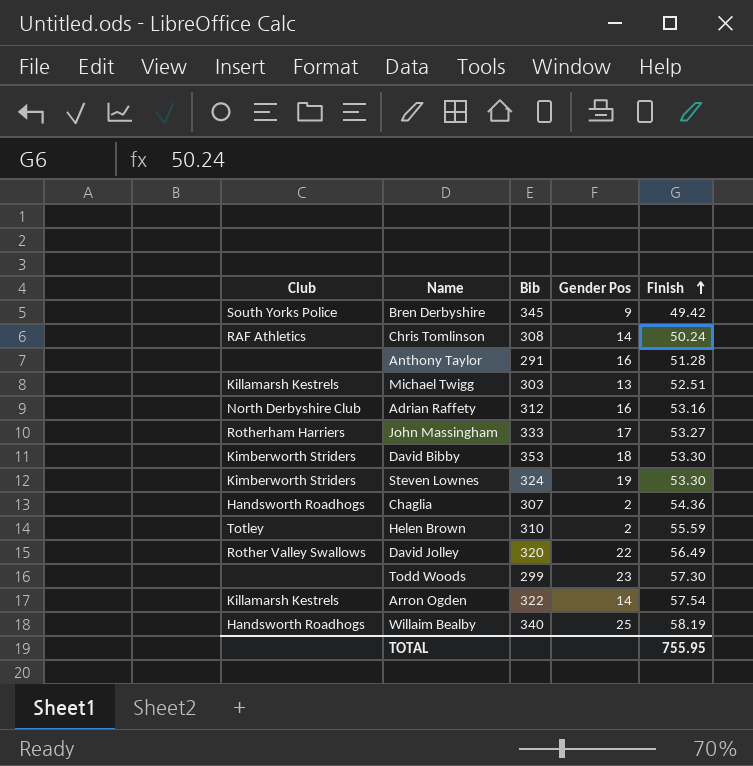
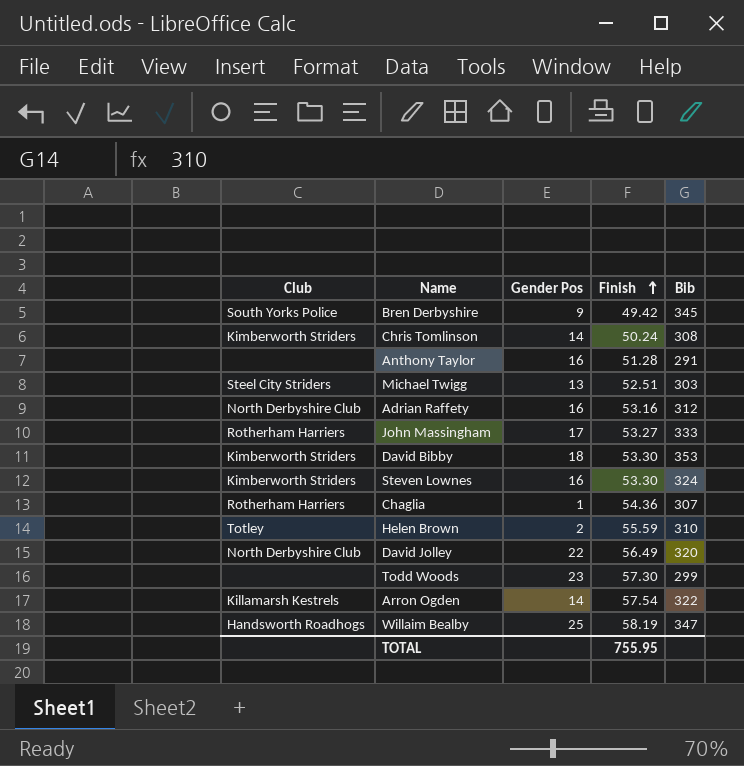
column Bib | position: 3 -> 5
Chris Tomlinson | Club: RAF Athletics -> Kimberworth Striders
Michael Twigg | Club: Killamarsh Kestrels -> Steel City Striders
Steven Lownes | Gender Pos: 19 -> 16
Chaglia | Club: Handsworth Roadhogs -> Rotherham Harriers
Chaglia | Gender Pos: 2 -> 1
David Jolley | Club: Rother Valley Swallows -> North Derbyshire Club
Willaim Bealby | Bib: 340 -> 347

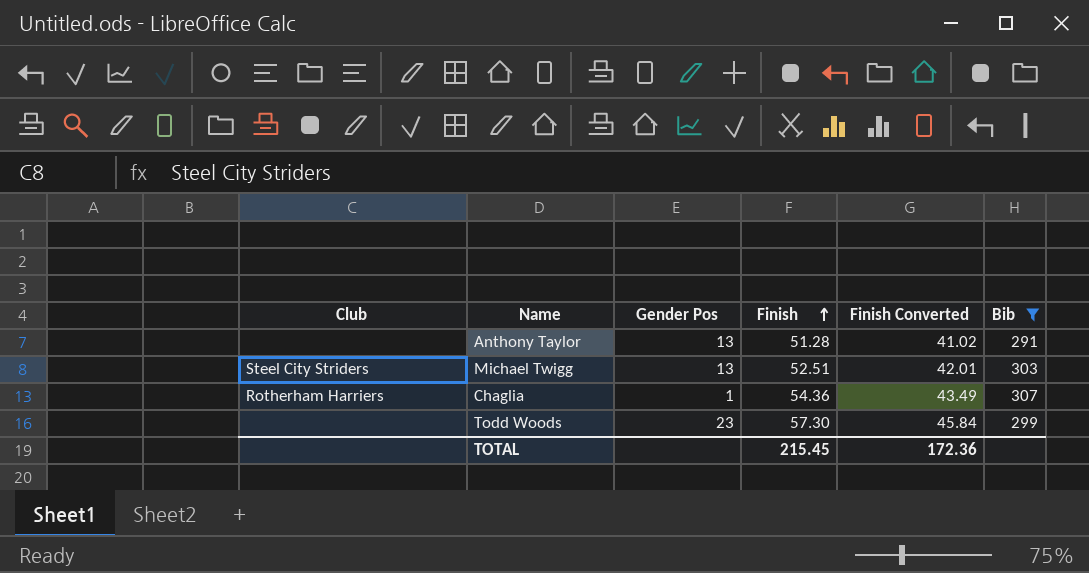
filter: none -> Bib <= 307
column Finish Converted | formula: none -> [Finish] * 0.8
Anthony Taylor | Gender Pos: 16 -> 13
TOTAL | Finish: 755.95 -> 215.45

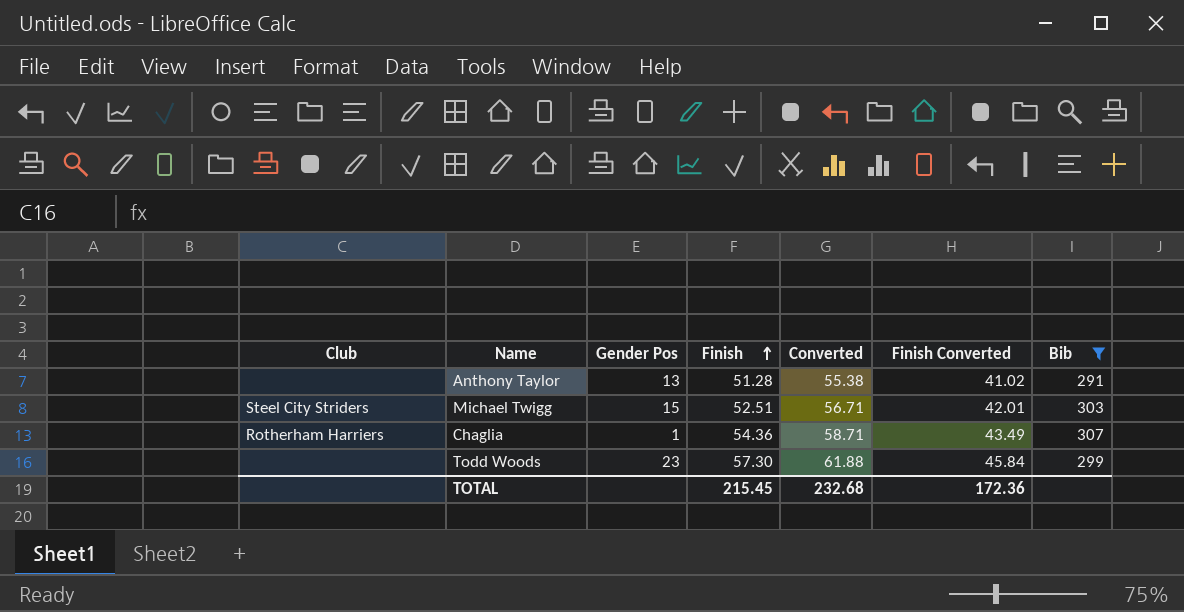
column Converted | formula: none -> [Finish] * 1.08
Michael Twigg | Gender Pos: 13 -> 15

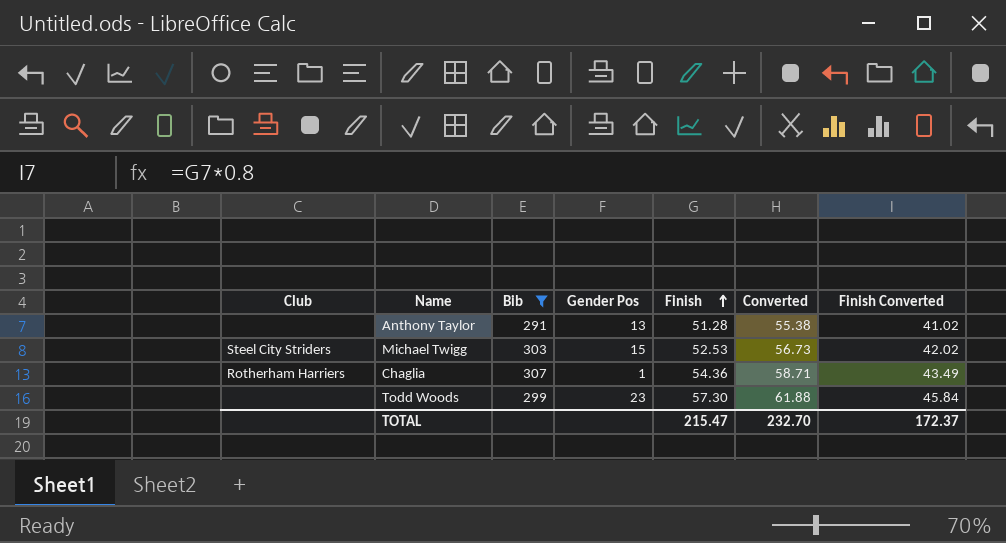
column Bib | position: 7 -> 3
Michael Twigg | Finish: 52.51 -> 52.53
Michael Twigg | Converted: 56.71 -> 56.73
Michael Twigg | Finish Converted: 42.01 -> 42.02
TOTAL | Finish: 215.45 -> 215.47
TOTAL | Converted: 232.68 -> 232.70
TOTAL | Finish Converted: 172.36 -> 172.37

